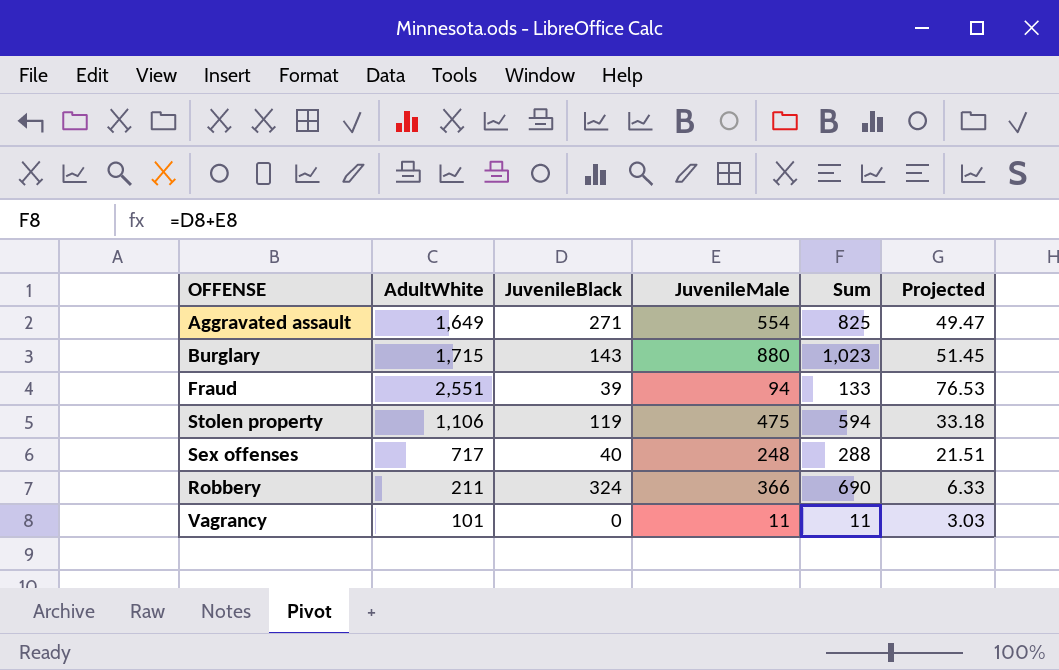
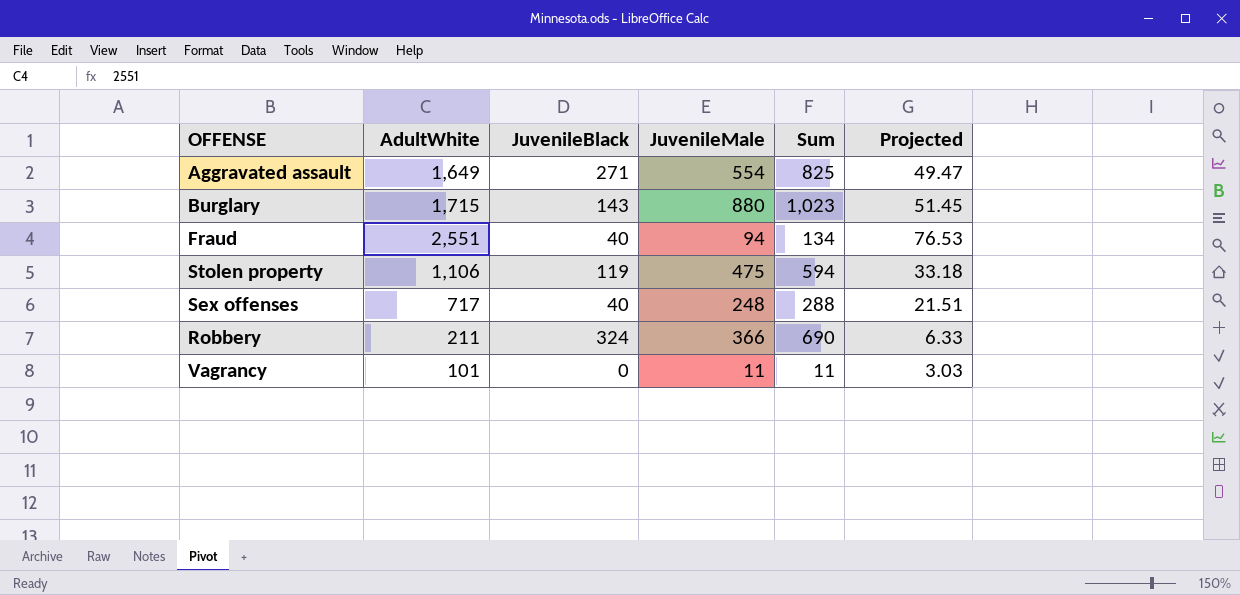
Fraud | JuvenileBlack: 39 -> 40
Fraud | Sum: 133 -> 134

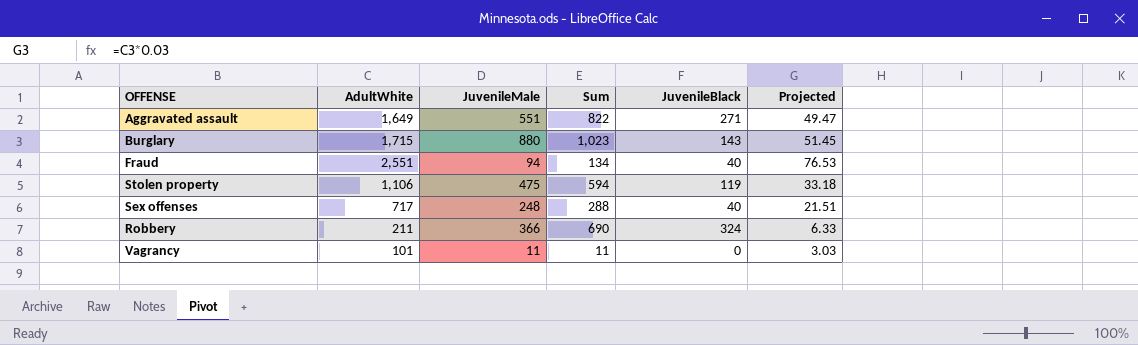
column JuvenileBlack | position: 3 -> 5
Aggravated assault | JuvenileMale: 554 -> 551
Aggravated assault | Sum: 825 -> 822

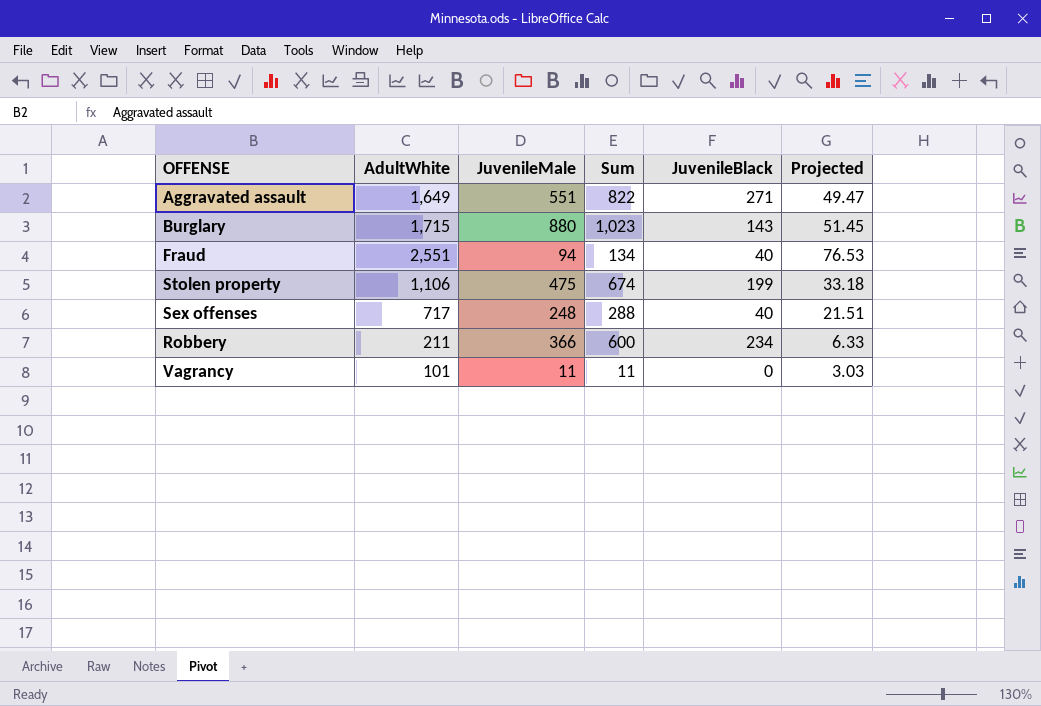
Stolen property | Sum: 594 -> 674
Stolen property | JuvenileBlack: 119 -> 199
Robbery | Sum: 690 -> 600
Robbery | JuvenileBlack: 324 -> 234

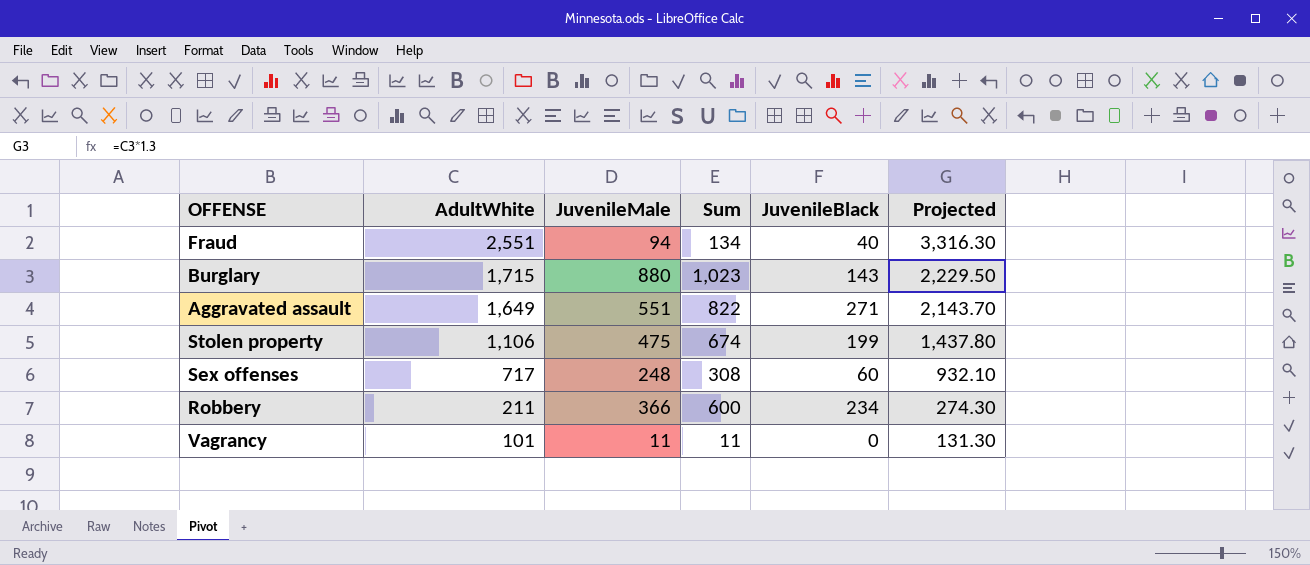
row order: none -> AdultWhite descending
column Projected | formula: [AdultWhite] * 0.03 -> [AdultWhite] * 1.3
Sex offenses | Sum: 288 -> 308
Sex offenses | JuvenileBlack: 40 -> 60

